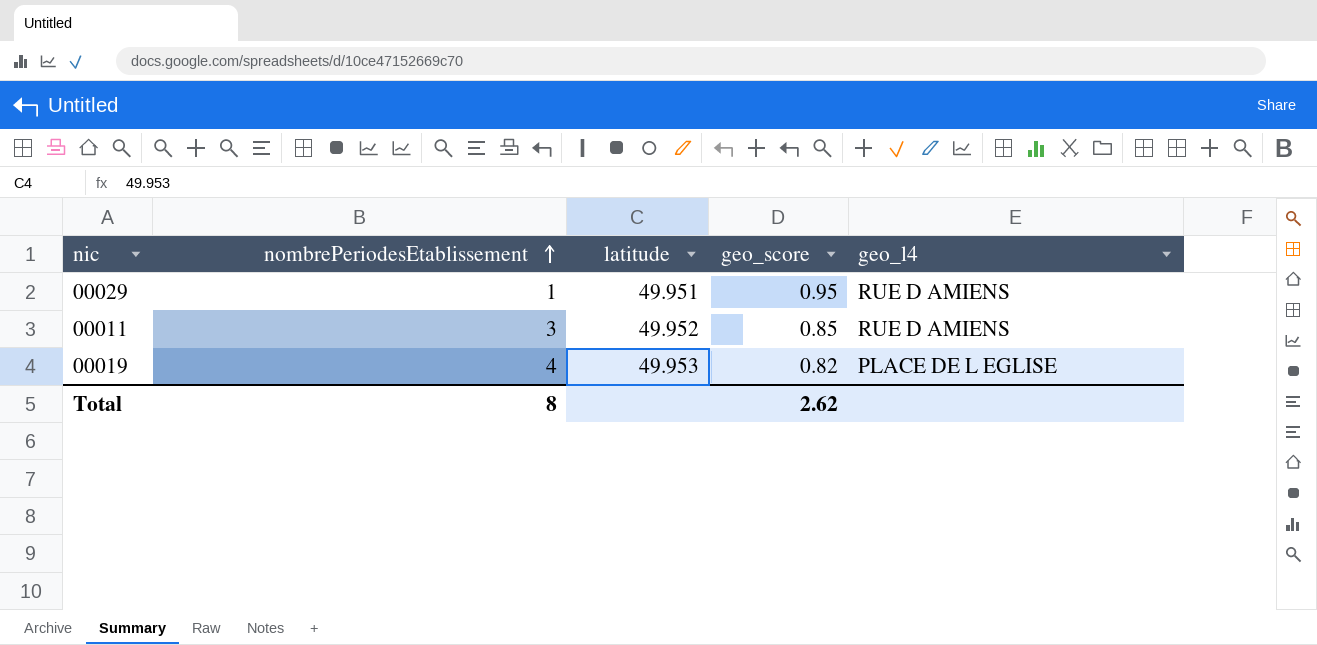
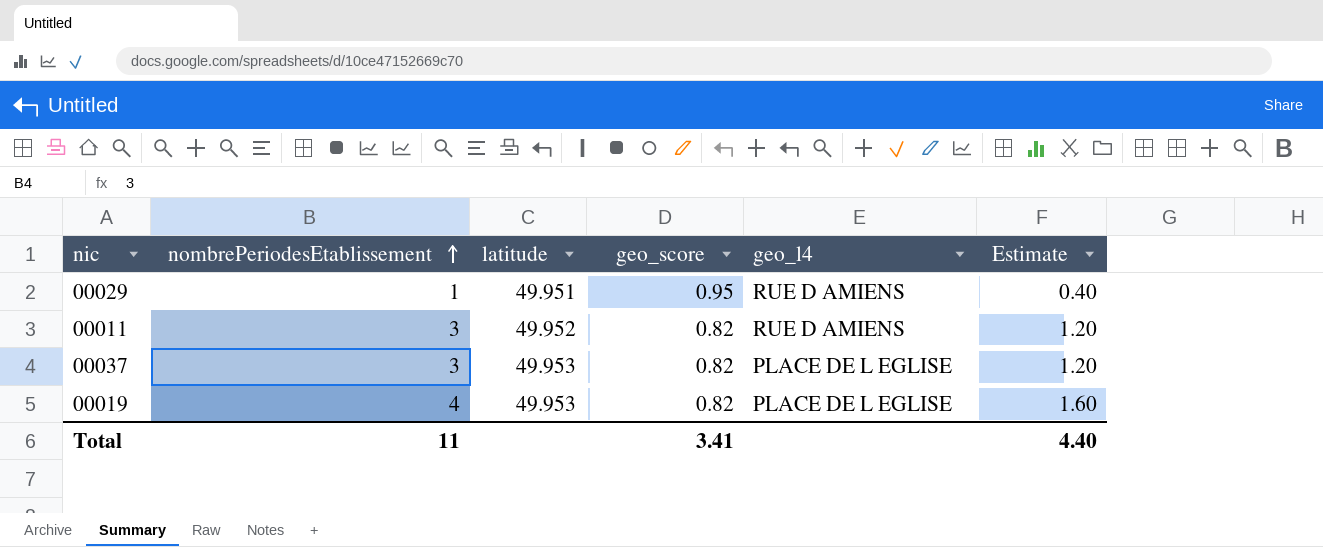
column Estimate | formula: none -> [nombrePeriodesEtablissement] * 0.4
00011 | geo_score: 0.85 -> 0.82
row 00037: none -> 3 | 49.953 | 0.82 | PLACE DE L EGLISE | 1.20
Total | nombrePeriodesEtablissement: 8 -> 11
Total | geo_score: 2.62 -> 3.41

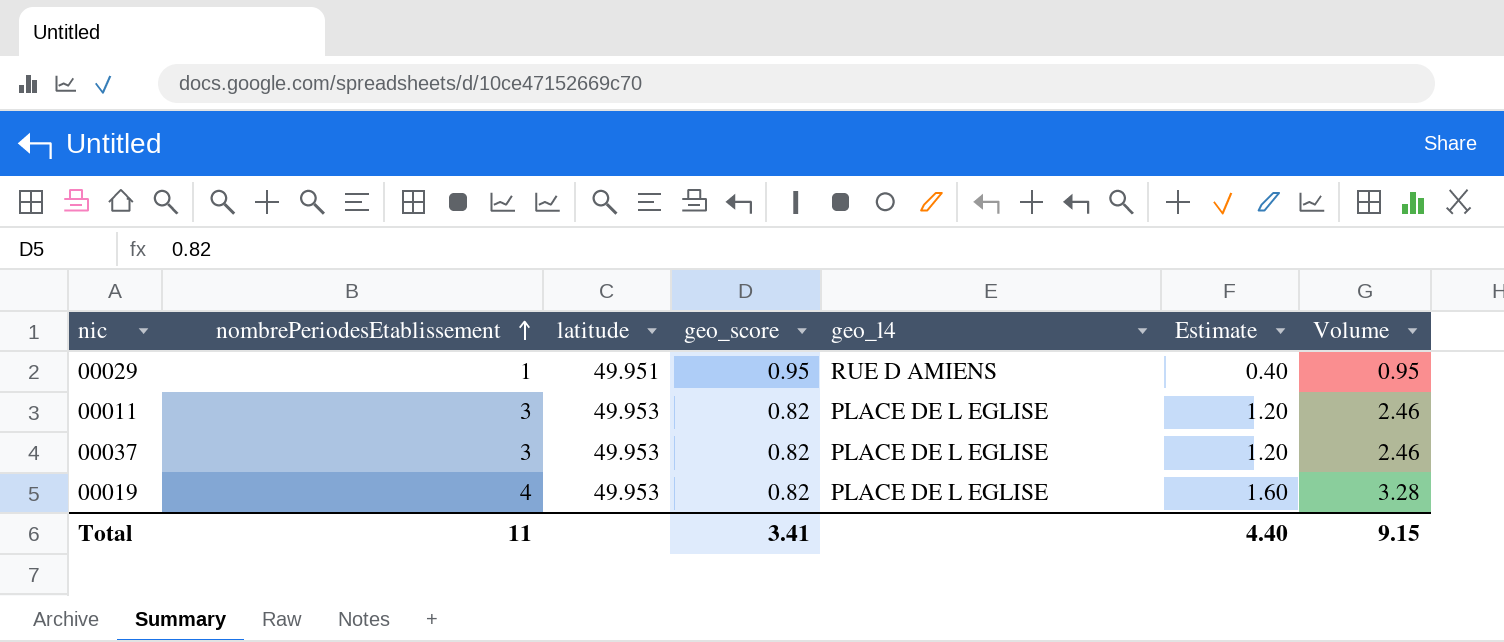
column Volume | formula: none -> [nombrePeriodesEtablissement] * [geo_score]
00011 | latitude: 49.952 -> 49.953
00011 | geo_l4: RUE D AMIENS -> PLACE DE L EGLISE

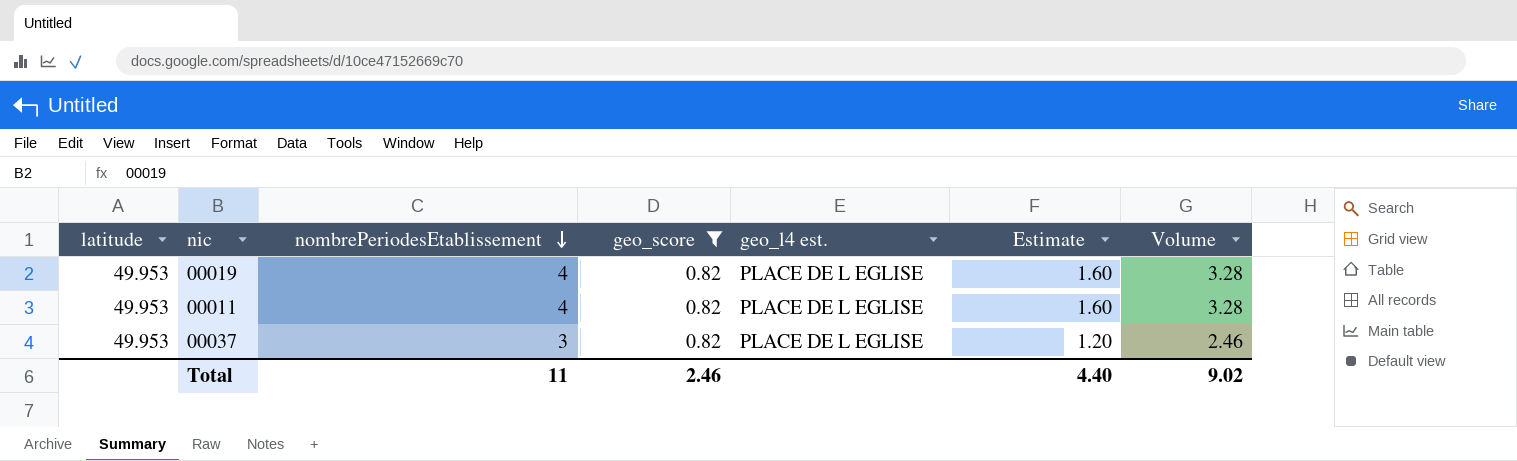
filter: none -> geo_score = 0.82
row order: nombrePeriodesEtablissement ascending -> nombrePeriodesEtablissement descending
column latitude | position: 3 -> 1
column name: geo_l4 -> geo_l4 est.
00011 | nombrePeriodesEtablissement: 3 -> 4
00011 | Estimate: 1.20 -> 1.60
00011 | Volume: 2.46 -> 3.28
Total | geo_score: 3.41 -> 2.46
Total | Volume: 9.15 -> 9.02

